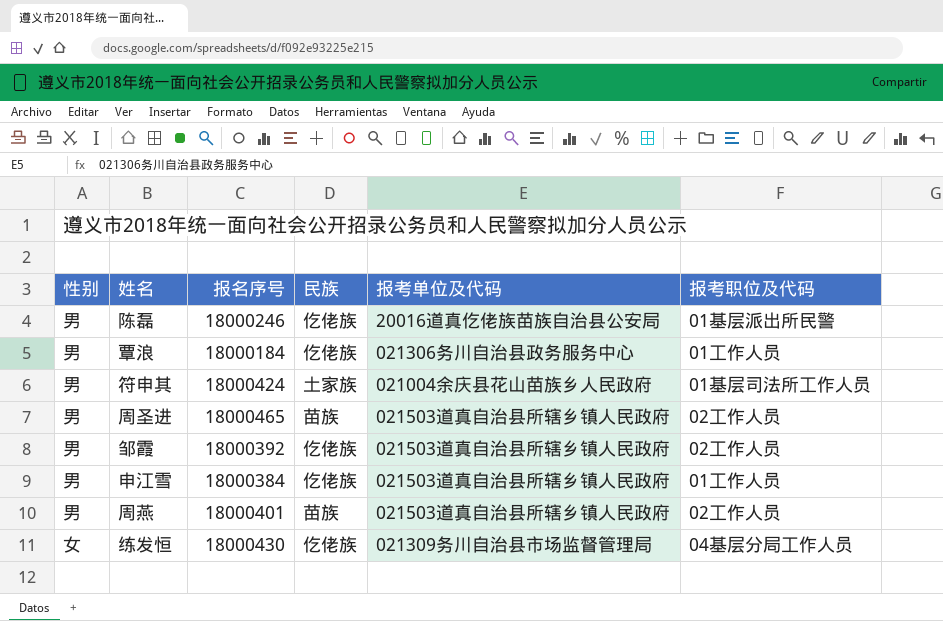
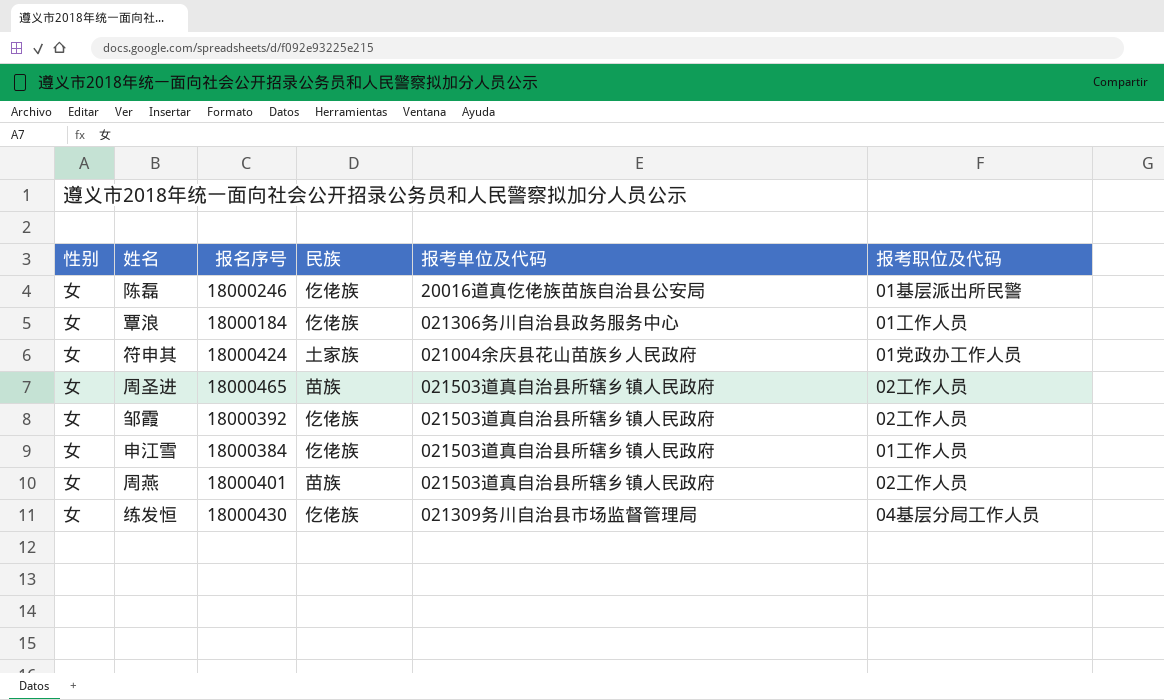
陈磊 | 性别: 男 -> 女
覃浪 | 性别: 男 -> 女
符申其 | 性别: 男 -> 女
符申其 | 报考职位及代码: 01基层司法所工作人员 -> 01党政办工作人员
周圣进 | 性别: 男 -> 女
邹霞 | 性别: 男 -> 女
申江雪 | 性别: 男 -> 女
周燕 | 性别: 男 -> 女

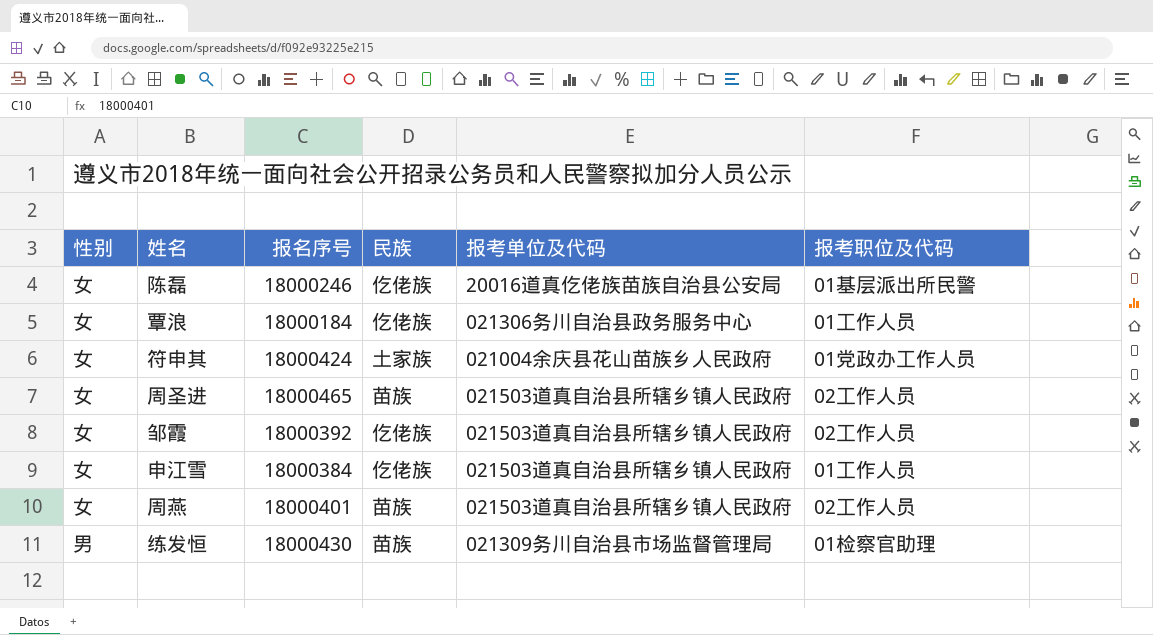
练发恒 | 性别: 女 -> 男
练发恒 | 民族: 仡佬族 -> 苗族
练发恒 | 报考职位及代码: 04基层分局工作人员 -> 01检察官助理

